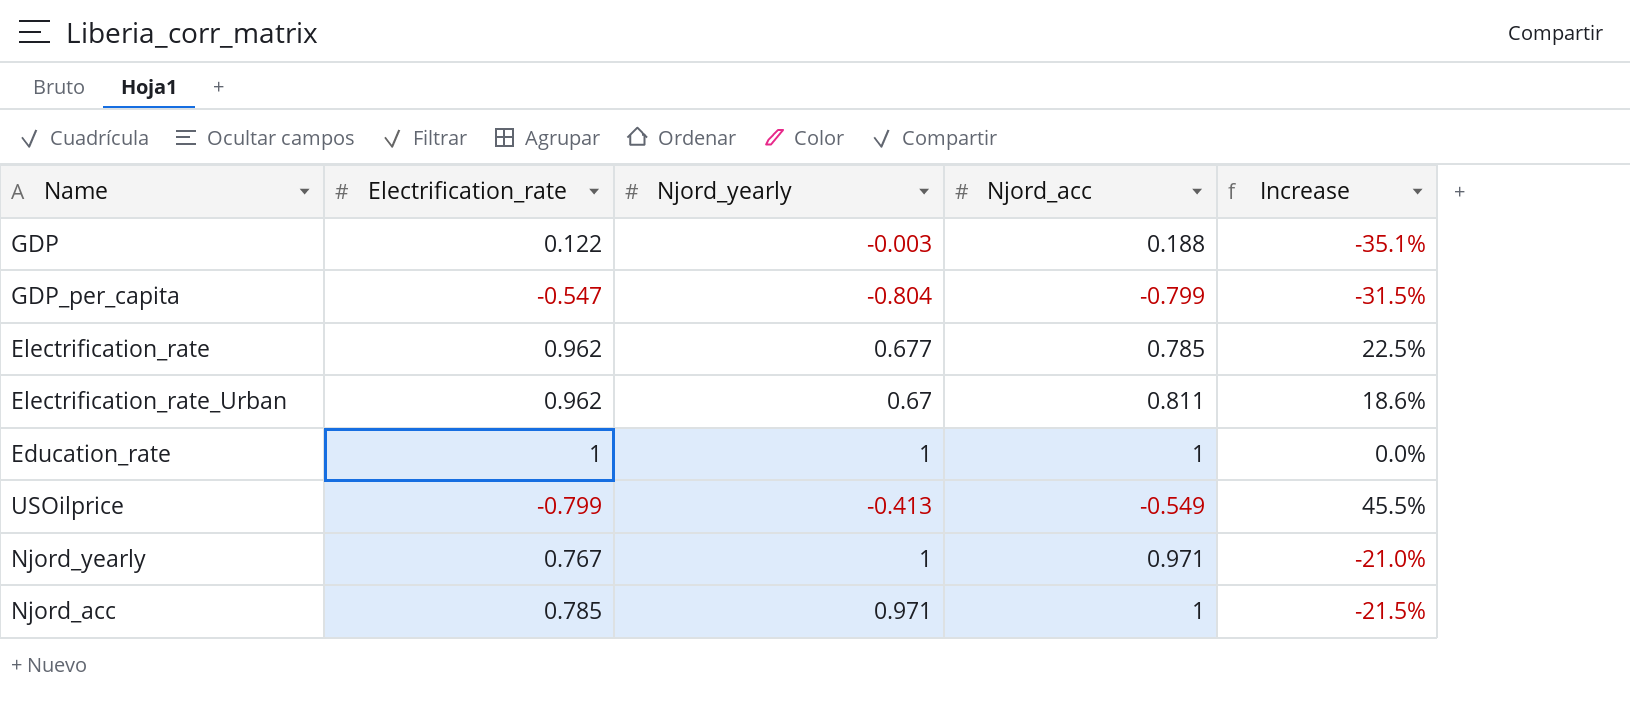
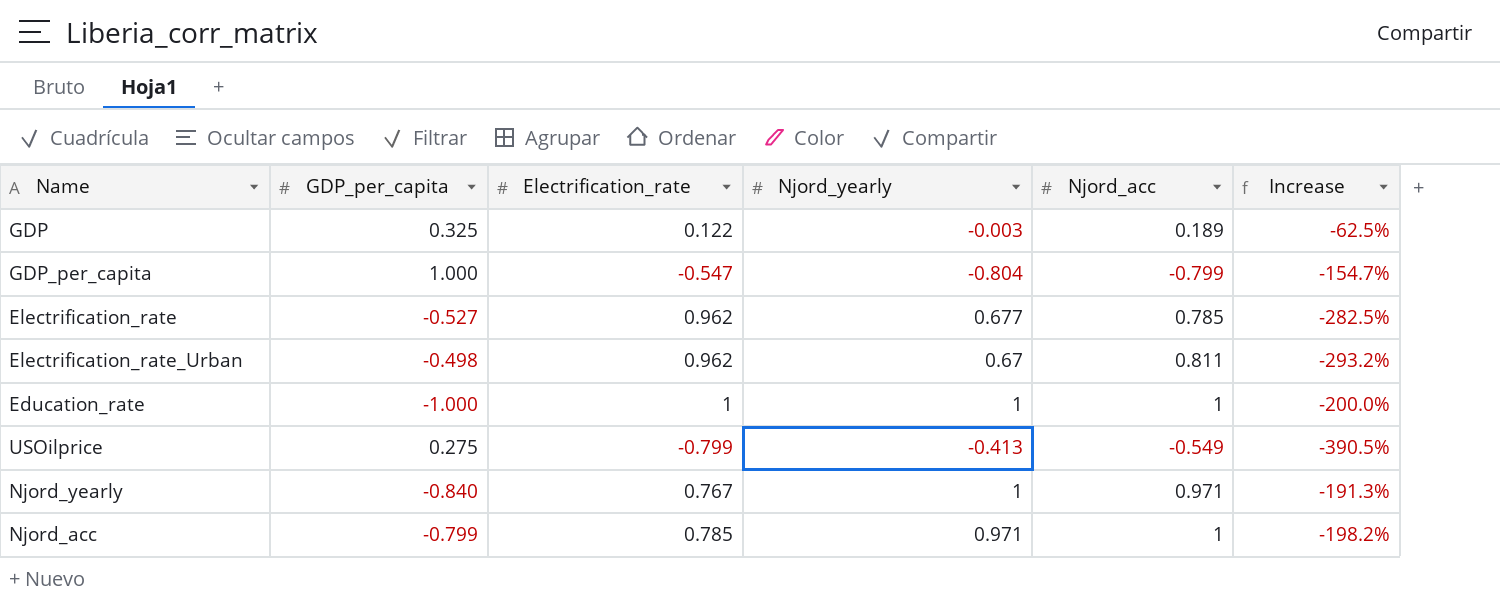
column GDP_per_capita | position: none -> 2
column Increase | formula: ([Electrification_rate] - [Njord_acc]) / [Njord_acc] -> ([Electrification_rate] - [GDP_per_capita]) / [GDP_per_capita]
GDP | Njord_acc: 0.188 -> 0.189

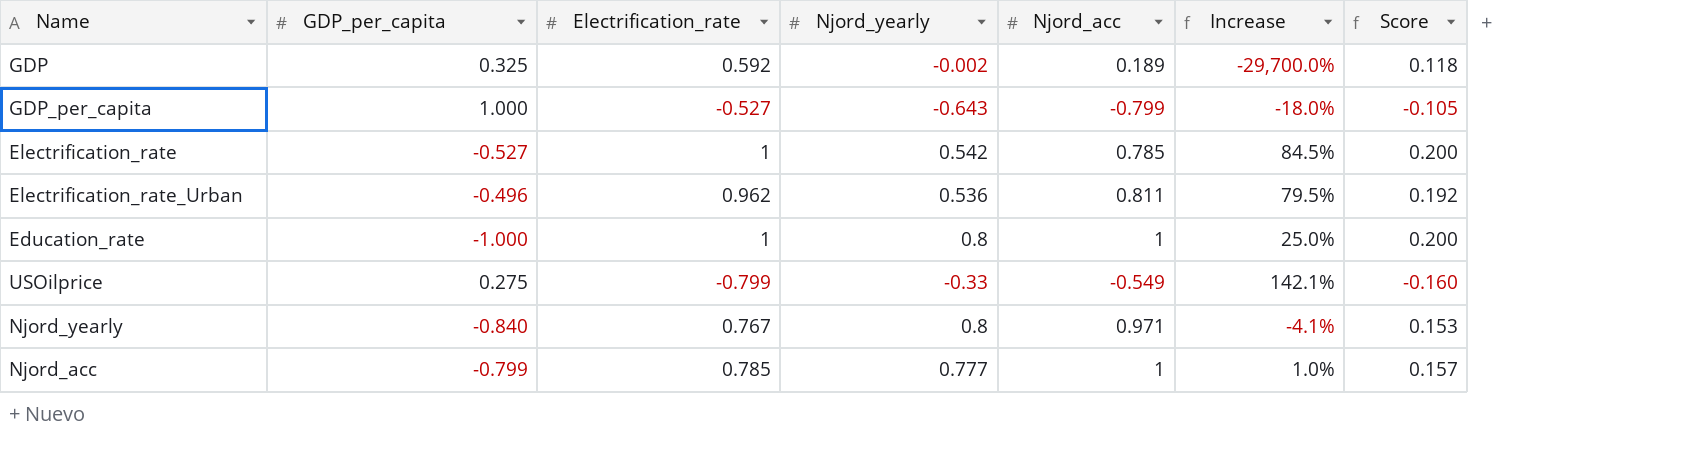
column Increase | formula: ([Electrification_rate] - [GDP_per_capita]) / [GDP_per_capita] -> ([Electrification_rate] - [Njord_yearly]) / [Njord_yearly]
column Score | formula: none -> [Electrification_rate] * 0.2
GDP | Electrification_rate: 0.122 -> 0.592
GDP | Njord_yearly: -0.003 -> -0.002
GDP_per_capita | Electrification_rate: -0.547 -> -0.527
GDP_per_capita | Njord_yearly: -0.804 -> -0.643
Electrification_rate | Electrification_rate: 0.962 -> 1
Electrification_rate | Njord_yearly: 0.677 -> 0.542
Electrification_rate_Urban | GDP_per_capita: -0.498 -> -0.496
Electrification_rate_Urban | Njord_yearly: 0.67 -> 0.536
Education_rate | Njord_yearly: 1 -> 0.8
USOilprice | Njord_yearly: -0.413 -> -0.33
Njord_yearly | Njord_yearly: 1 -> 0.8
Njord_acc | Njord_yearly: 0.971 -> 0.777

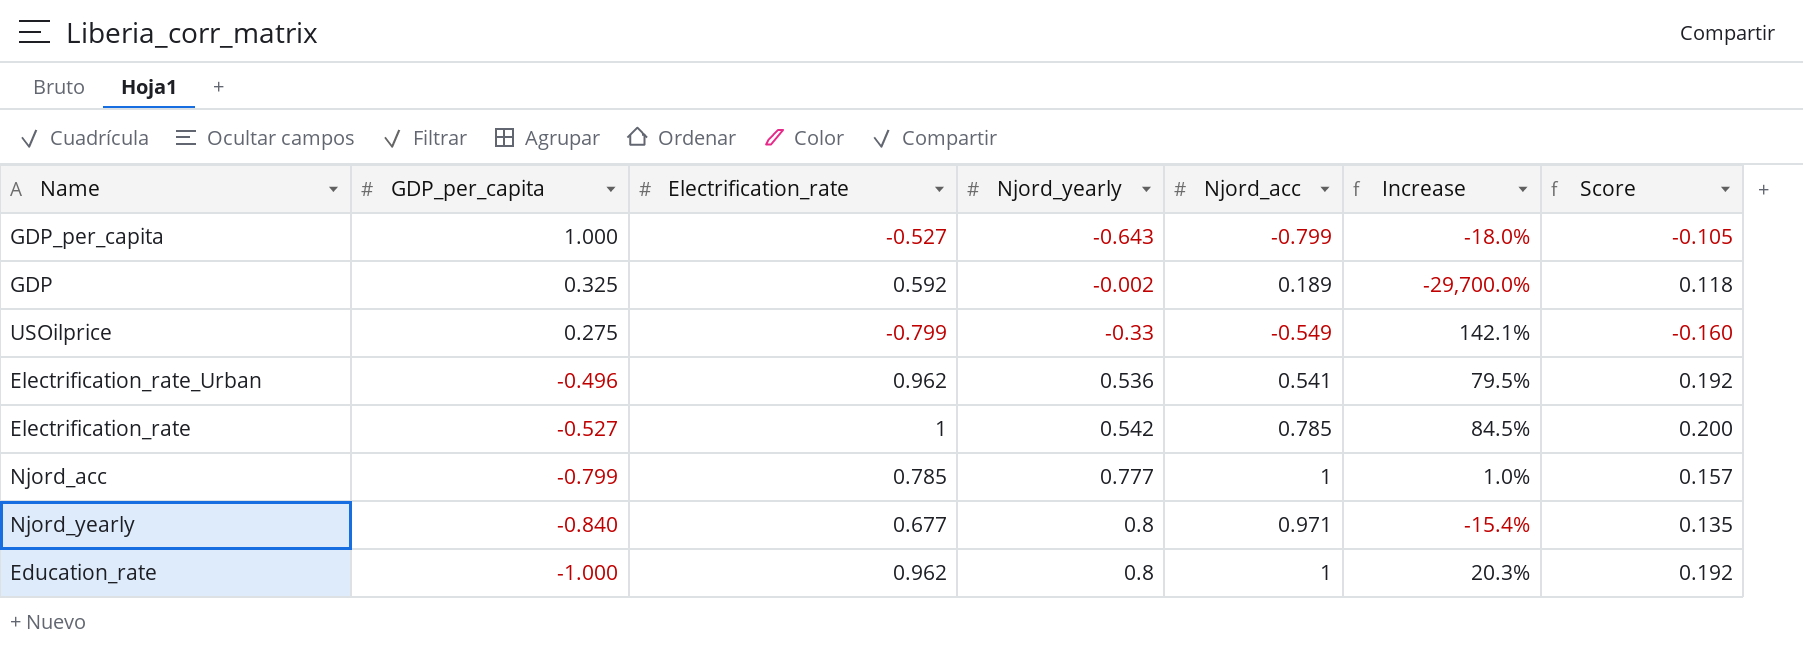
row order: none -> GDP_per_capita descending
Electrification_rate_Urban | Njord_acc: 0.811 -> 0.541
Njord_yearly | Electrification_rate: 0.767 -> 0.677
Njord_yearly | Increase: -4.1% -> -15.4%
Njord_yearly | Score: 0.153 -> 0.135
Education_rate | Electrification_rate: 1 -> 0.962
Education_rate | Increase: 25.0% -> 20.3%
Education_rate | Score: 0.200 -> 0.192

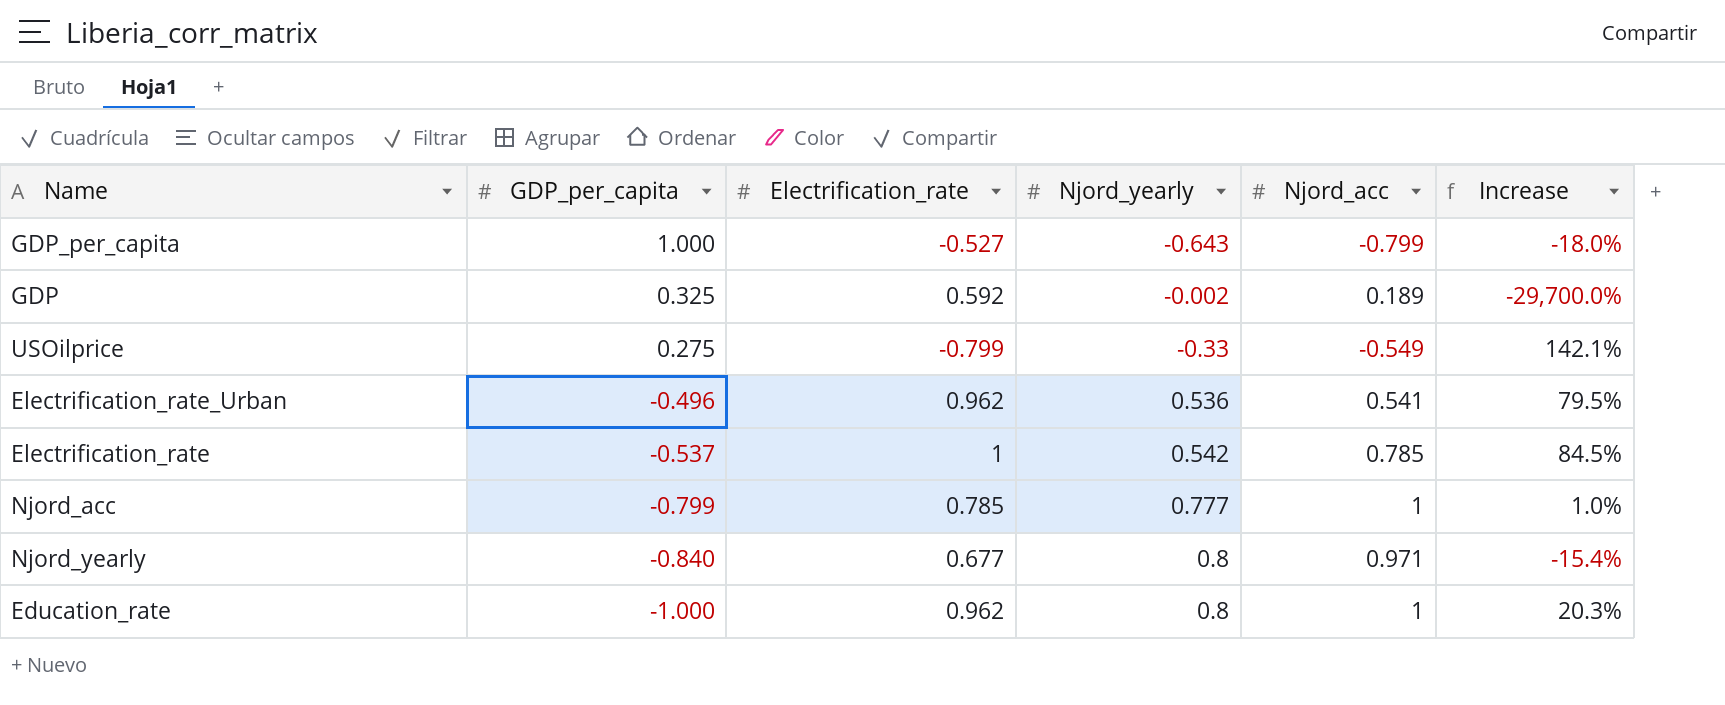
column Score | formula: [Electrification_rate] * 0.2 -> none
Electrification_rate | GDP_per_capita: -0.527 -> -0.537

